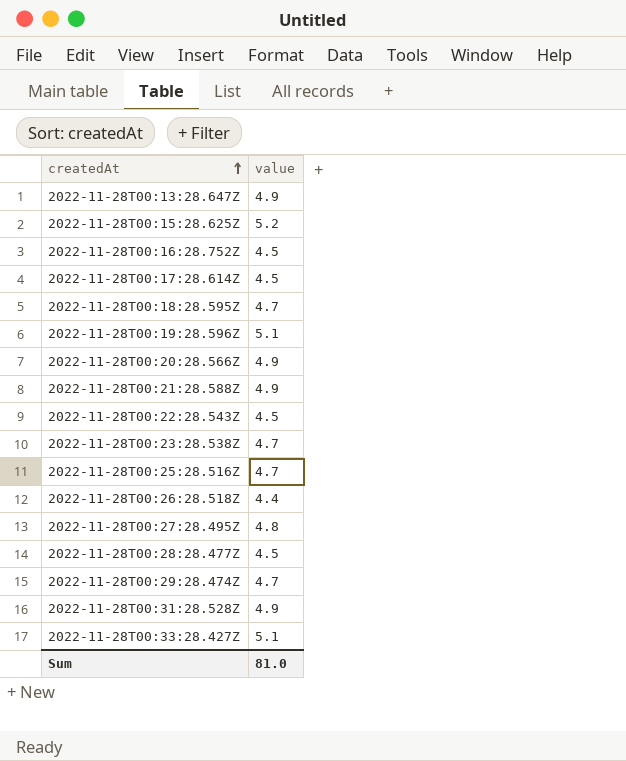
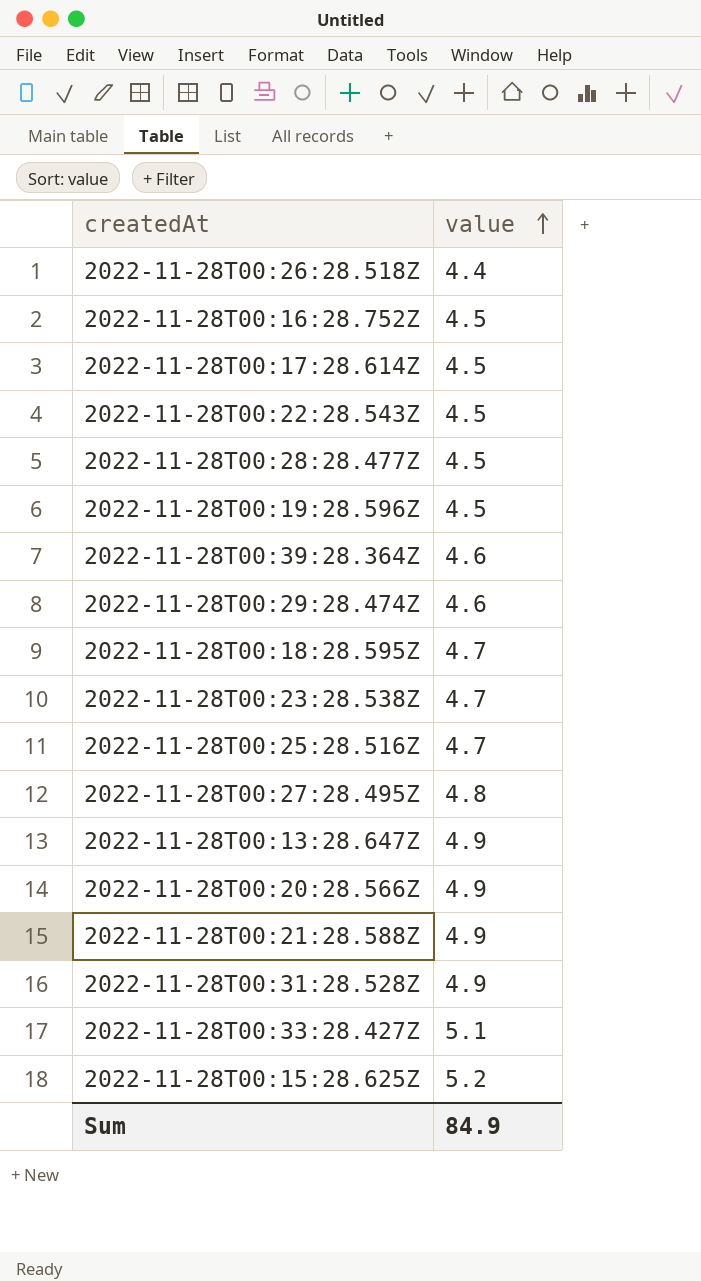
row order: createdAt ascending -> value ascending
2022-11-28T00:19:28.596Z | value: 5.1 -> 4.5
row 2022-11-28T00:39:28.364Z: none -> 4.6
2022-11-28T00:29:28.474Z | value: 4.7 -> 4.6
Sum | value: 81.0 -> 84.9

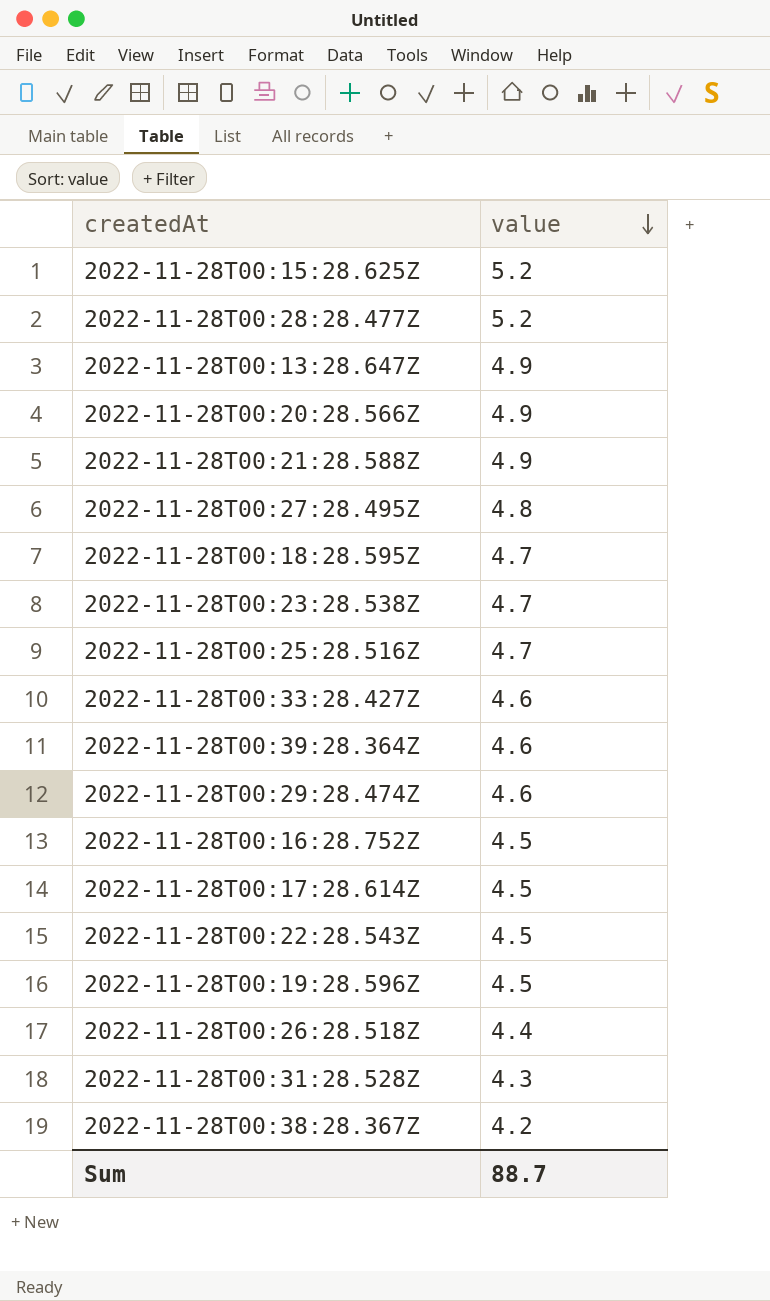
row order: value ascending -> value descending
2022-11-28T00:28:28.477Z | value: 4.5 -> 5.2
2022-11-28T00:33:28.427Z | value: 5.1 -> 4.6
2022-11-28T00:31:28.528Z | value: 4.9 -> 4.3
row 2022-11-28T00:38:28.367Z: none -> 4.2
Sum | value: 84.9 -> 88.7

